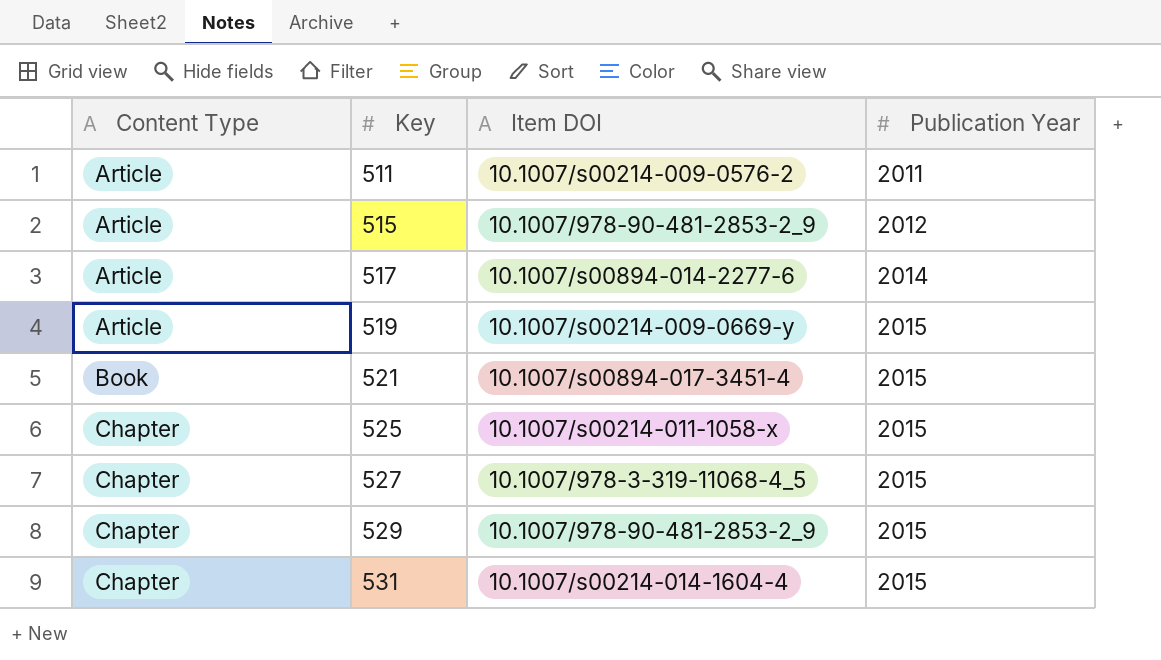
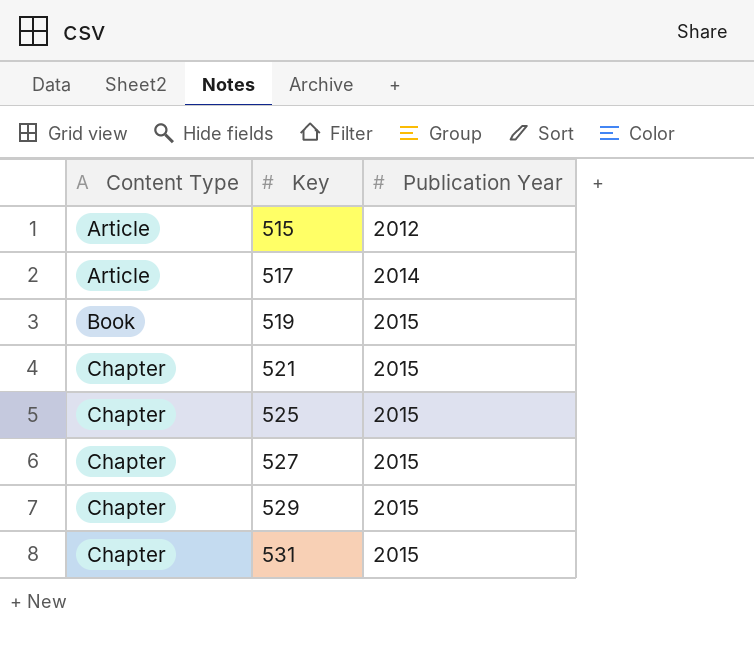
column Item DOI | position: 3 -> none
row 511: Article | 10.1007/s00214-009-0576-2 | 2011 -> none
519 | Content Type: Article -> Book
521 | Content Type: Book -> Chapter

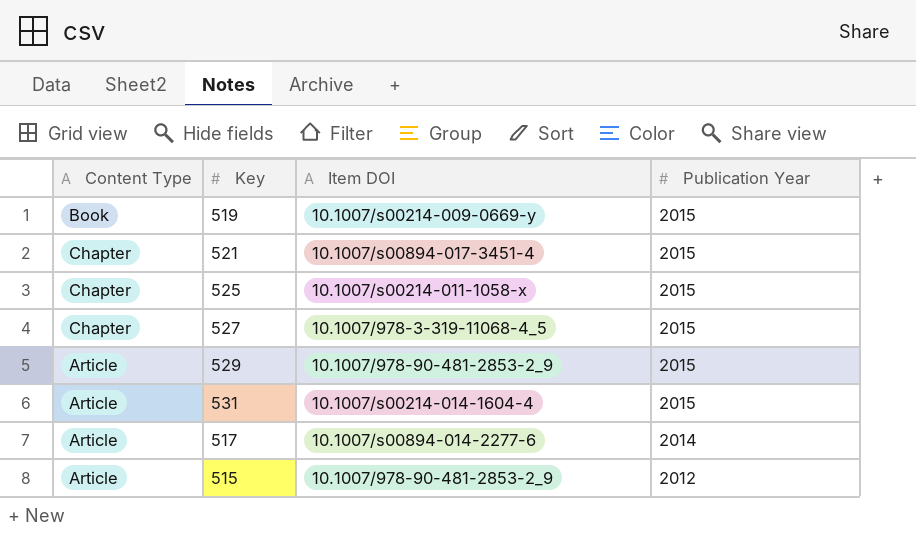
row order: Content Type ascending -> Publication Year descending
column Item DOI | position: none -> 3
529 | Content Type: Chapter -> Article
531 | Content Type: Chapter -> Article

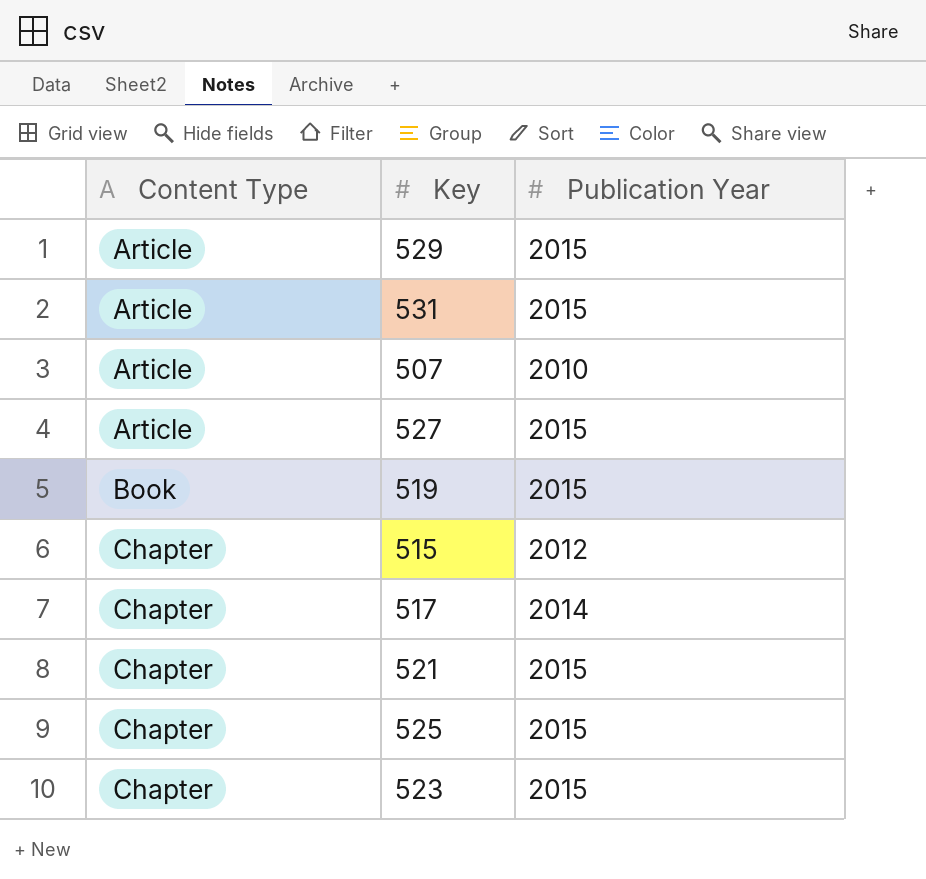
row order: Publication Year descending -> Content Type ascending
column Item DOI | position: 3 -> none
row 507: none -> Article | 2010
527 | Content Type: Chapter -> Article
515 | Content Type: Article -> Chapter
517 | Content Type: Article -> Chapter
row 523: none -> Chapter | 2015

